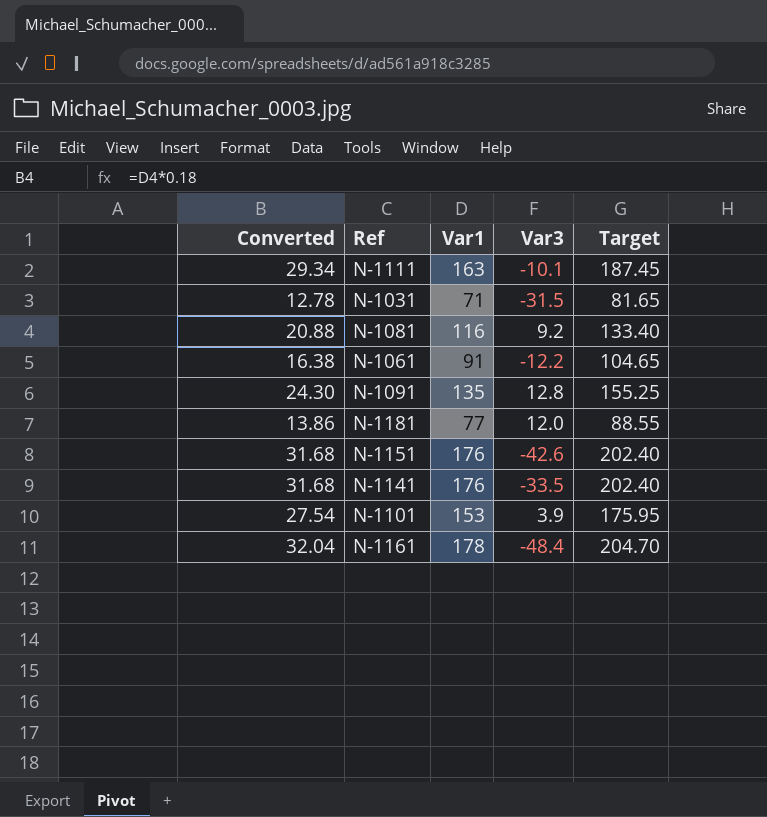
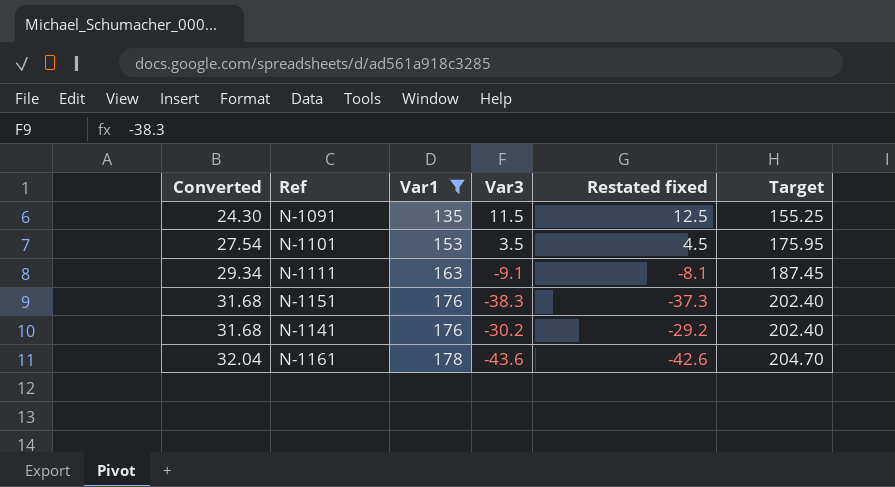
filter: none -> Var1 >= 135
row order: none -> Converted ascending
column Restated fixed | formula: none -> [Var3] + 1
N-1091 | Var3: 12.8 -> 11.5
N-1101 | Var3: 3.9 -> 3.5
N-1111 | Var3: -10.1 -> -9.1
N-1151 | Var3: -42.6 -> -38.3
N-1141 | Var3: -33.5 -> -30.2
N-1161 | Var3: -48.4 -> -43.6

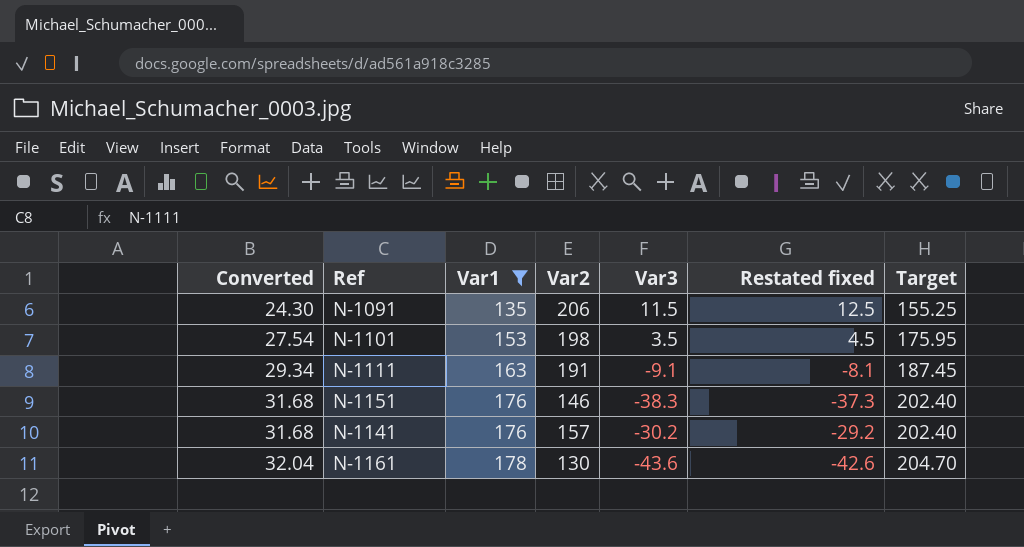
column Var2 | position: none -> 4

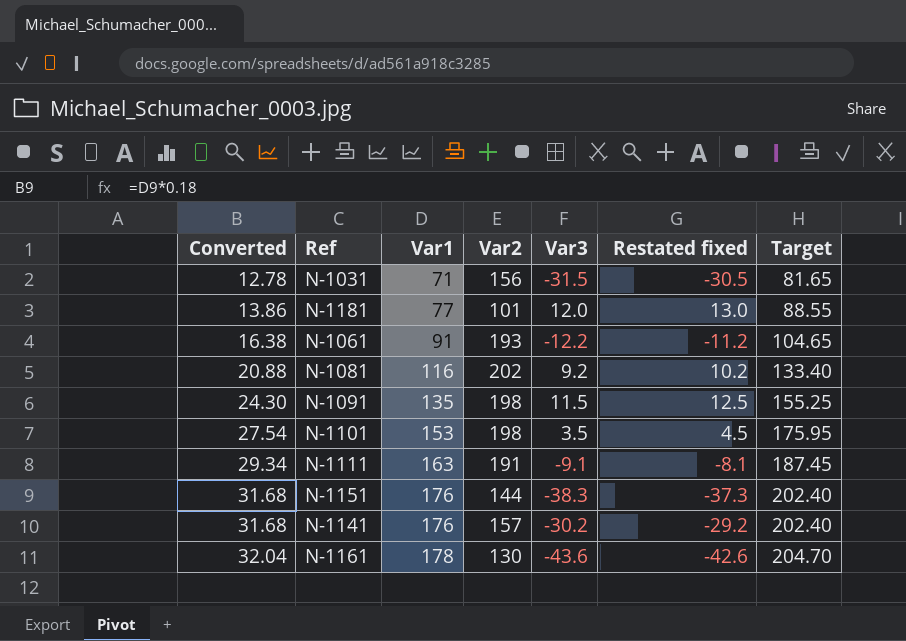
filter: Var1 >= 135 -> none
N-1091 | Var2: 206 -> 198
N-1151 | Var2: 146 -> 144

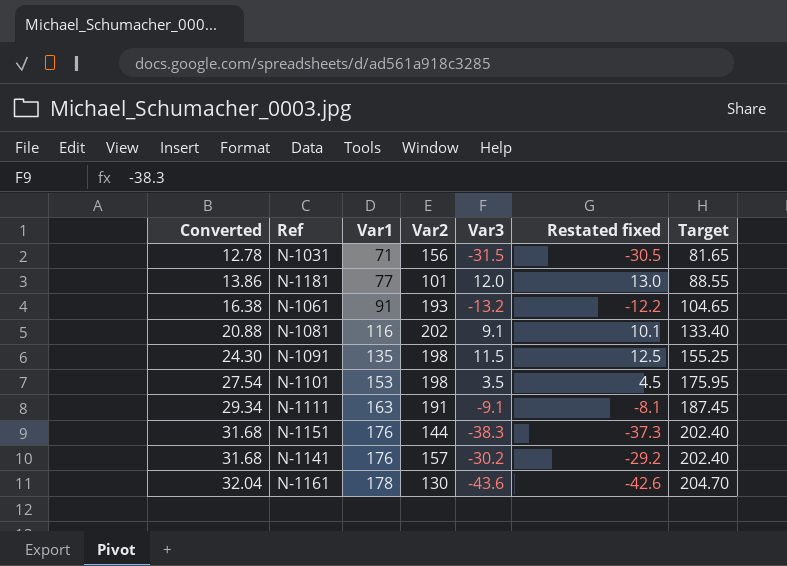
N-1061 | Var3: -12.2 -> -13.2
N-1061 | Restated fixed: -11.2 -> -12.2
N-1081 | Var3: 9.2 -> 9.1
N-1081 | Restated fixed: 10.2 -> 10.1

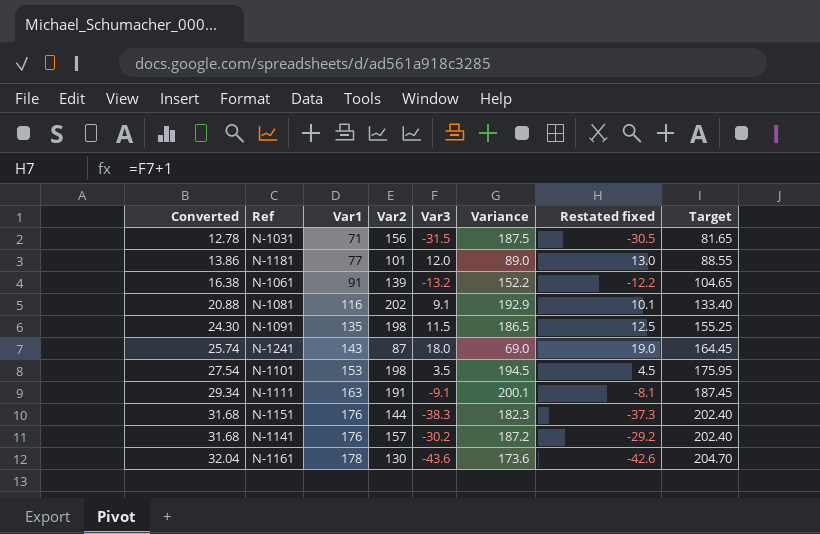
column Variance | formula: none -> [Var2] - [Var3]
N-1061 | Var2: 193 -> 139
row N-1241: none -> 25.74 | 143 | 87 | 18.0 | 69.0 | 19.0 | 164.45

